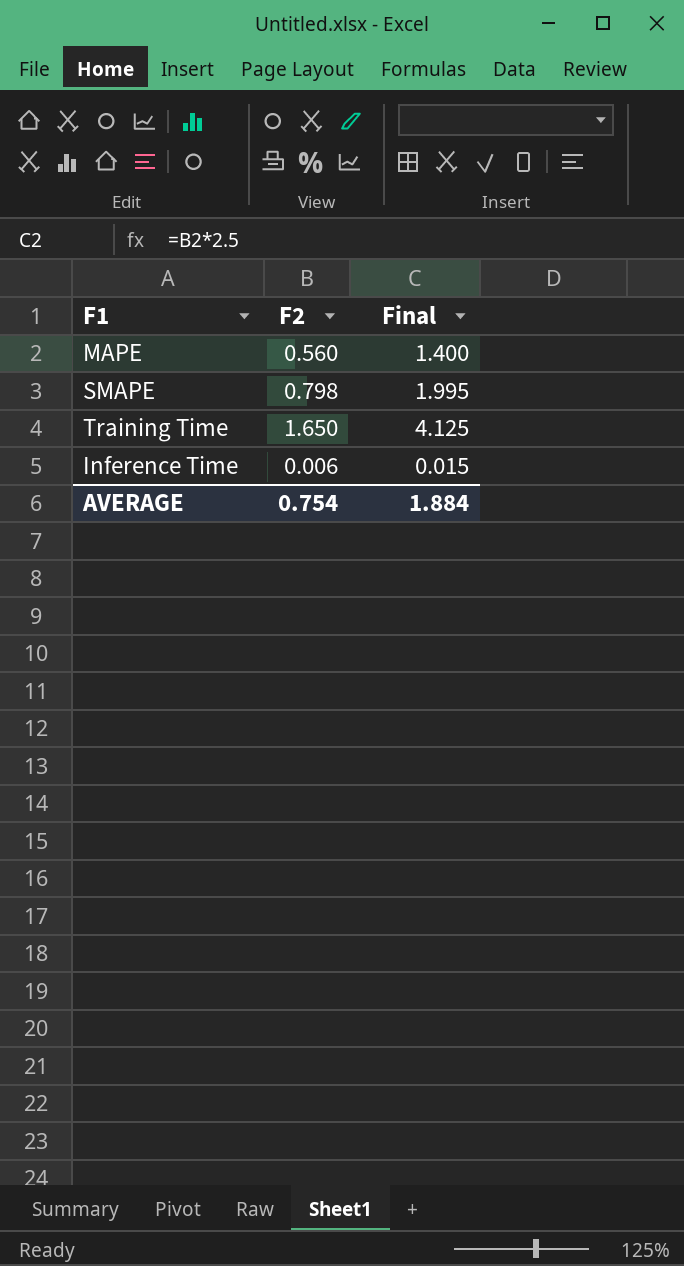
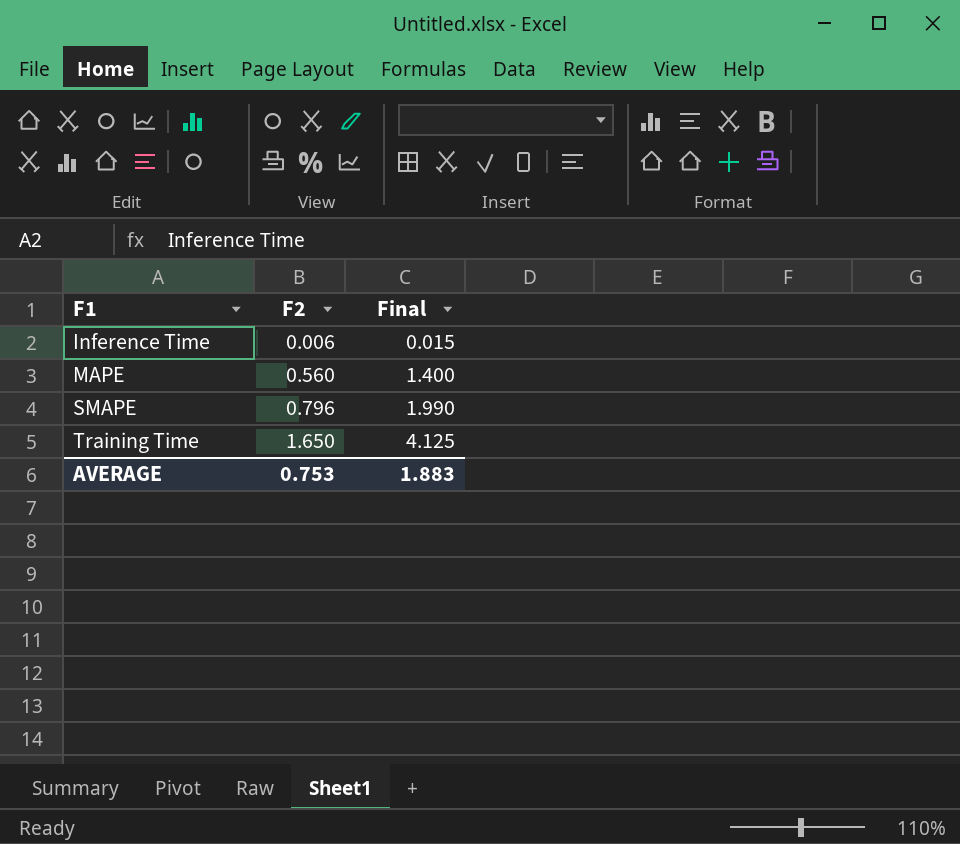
row order: none -> F1 ascending
SMAPE | F2: 0.798 -> 0.796
SMAPE | Final: 1.995 -> 1.990
AVERAGE | F2: 0.754 -> 0.753
AVERAGE | Final: 1.884 -> 1.883

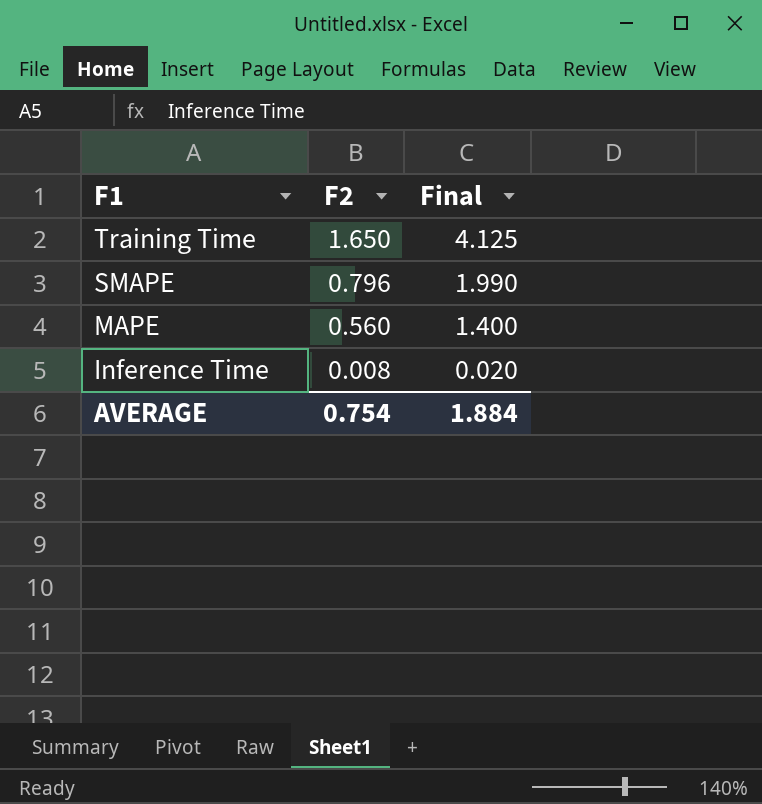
row order: F1 ascending -> F1 descending
Inference Time | F2: 0.006 -> 0.008
Inference Time | Final: 0.015 -> 0.020
AVERAGE | F2: 0.753 -> 0.754
AVERAGE | Final: 1.883 -> 1.884

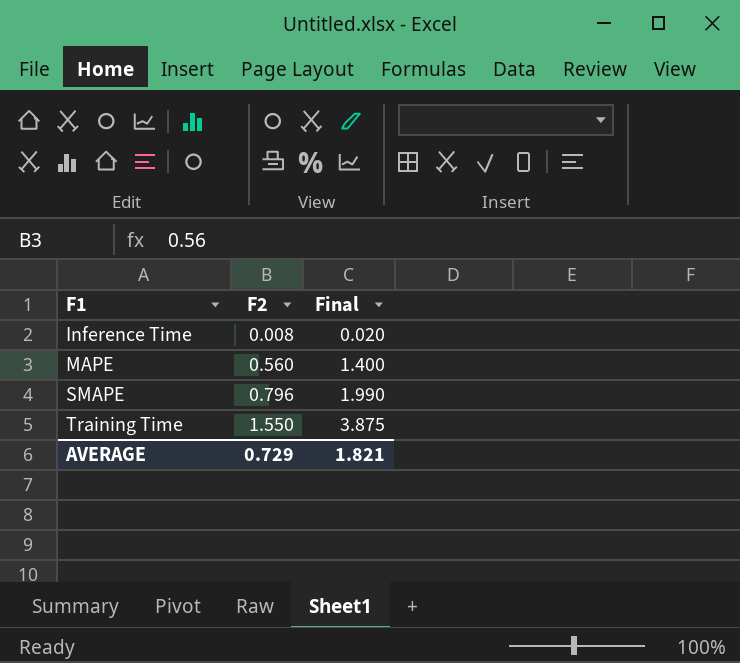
row order: F1 descending -> F1 ascending
Training Time | F2: 1.650 -> 1.550
Training Time | Final: 4.125 -> 3.875
AVERAGE | F2: 0.754 -> 0.729
AVERAGE | Final: 1.884 -> 1.821

